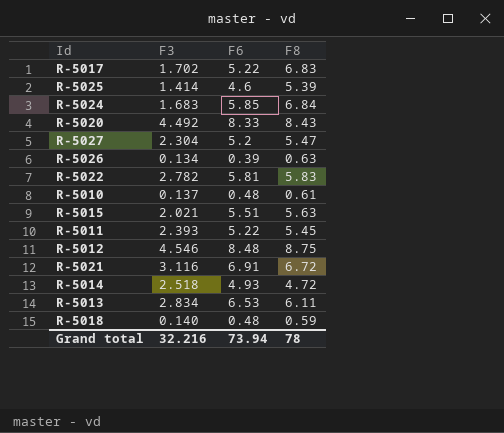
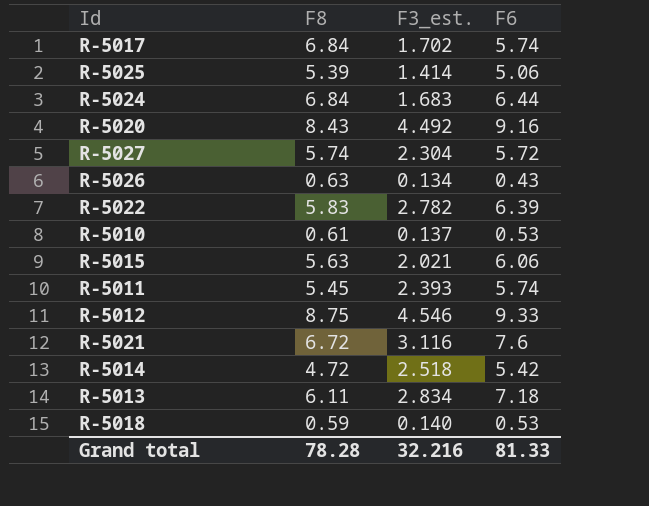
column F8 | position: 4 -> 2
column name: F3 -> F3_est.
R-5017 | F8: 6.83 -> 6.84
R-5017 | F6: 5.22 -> 5.74
R-5025 | F6: 4.6 -> 5.06
R-5024 | F6: 5.85 -> 6.44
R-5020 | F6: 8.33 -> 9.16
R-5027 | F8: 5.47 -> 5.74
R-5027 | F6: 5.2 -> 5.72
R-5026 | F6: 0.39 -> 0.43
R-5022 | F6: 5.81 -> 6.39
R-5010 | F6: 0.48 -> 0.53
R-5015 | F6: 5.51 -> 6.06
R-5011 | F6: 5.22 -> 5.74
R-5012 | F6: 8.48 -> 9.33
R-5021 | F6: 6.91 -> 7.6
R-5014 | F6: 4.93 -> 5.42
R-5013 | F6: 6.53 -> 7.18
R-5018 | F6: 0.48 -> 0.53
Grand total | F8: 78 -> 78.28
Grand total | F6: 73.94 -> 81.33

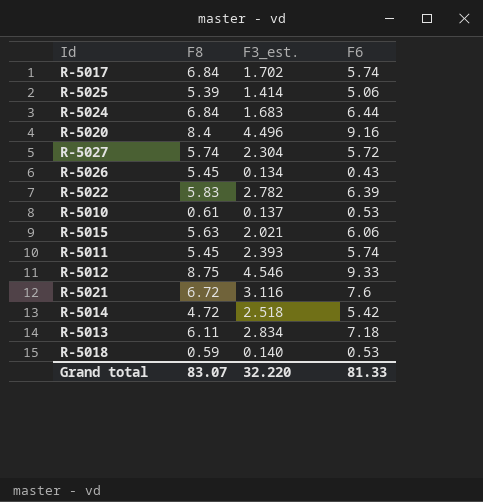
R-5020 | F8: 8.43 -> 8.4
R-5020 | F3_est.: 4.492 -> 4.496
R-5026 | F8: 0.63 -> 5.45
Grand total | F8: 78.28 -> 83.07
Grand total | F3_est.: 32.216 -> 32.220

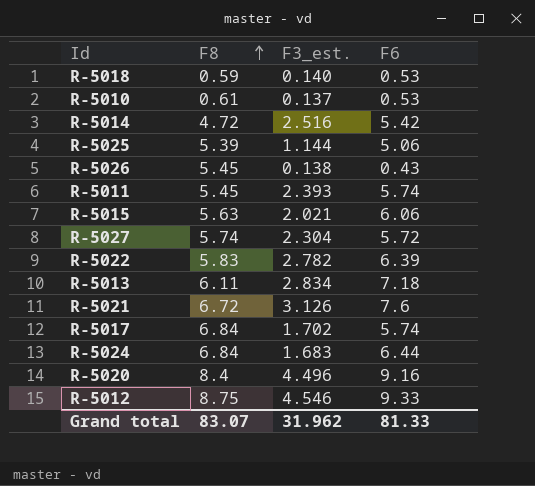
row order: none -> F8 ascending
R-5014 | F3_est.: 2.518 -> 2.516
R-5025 | F3_est.: 1.414 -> 1.144
R-5026 | F3_est.: 0.134 -> 0.138
R-5021 | F3_est.: 3.116 -> 3.126
Grand total | F3_est.: 32.220 -> 31.962

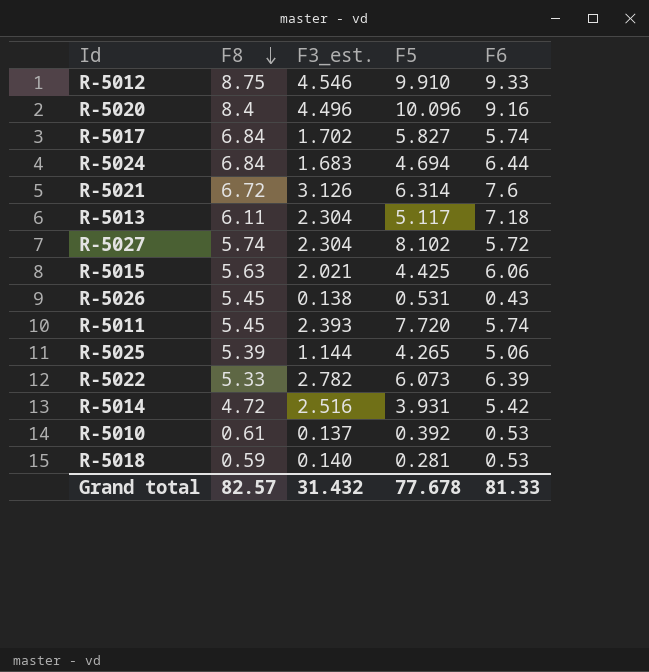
row order: F8 ascending -> F8 descending
column F5 | position: none -> 4
R-5013 | F3_est.: 2.834 -> 2.304
R-5022 | F8: 5.83 -> 5.33
Grand total | F8: 83.07 -> 82.57
Grand total | F3_est.: 31.962 -> 31.432

